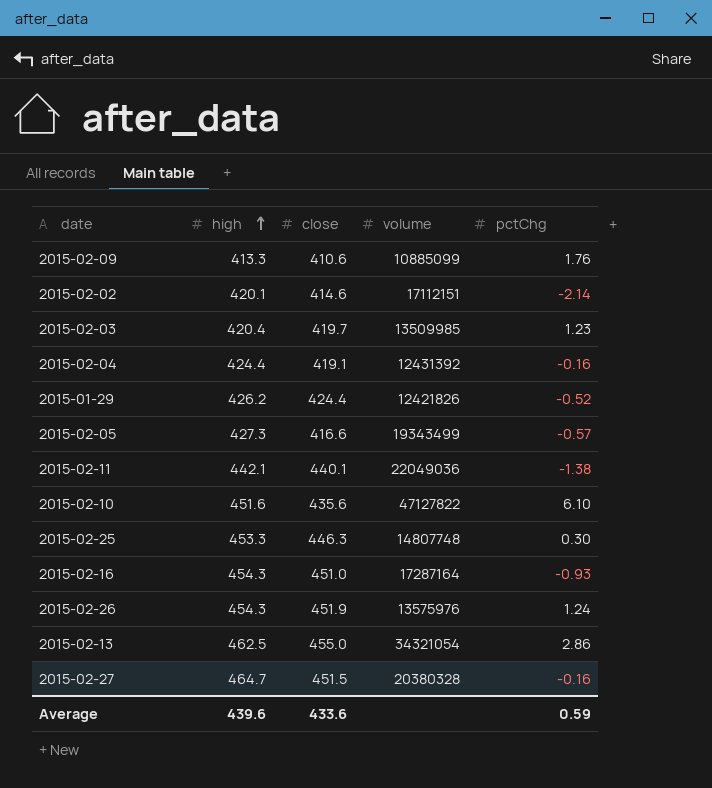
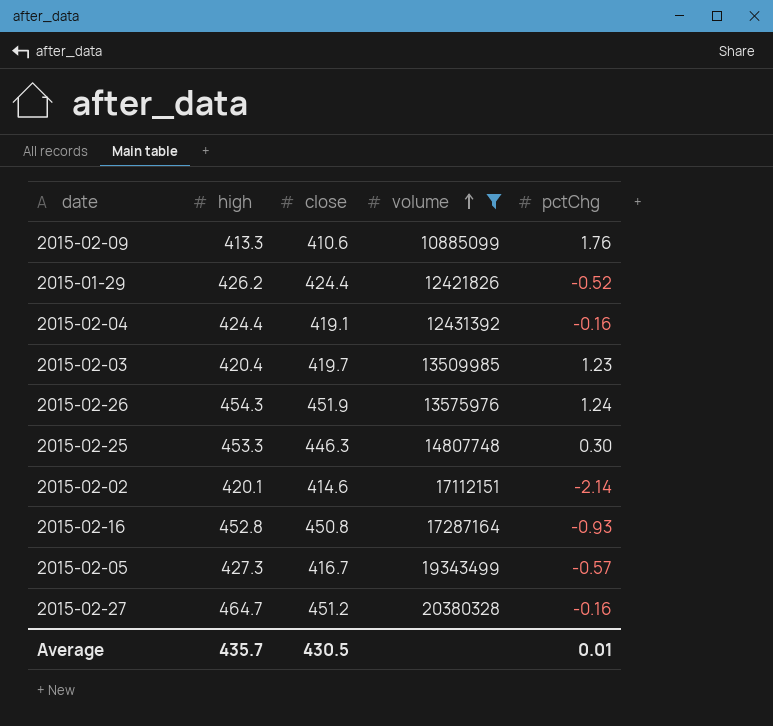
filter: none -> volume <= 20380328
row order: high ascending -> volume ascending
2015-02-16 | high: 454.3 -> 452.8
2015-02-16 | close: 451.0 -> 450.8
2015-02-05 | close: 416.6 -> 416.7
2015-02-27 | close: 451.5 -> 451.2
Average | high: 439.6 -> 435.7
Average | close: 433.6 -> 430.5
Average | pctChg: 0.59 -> 0.01

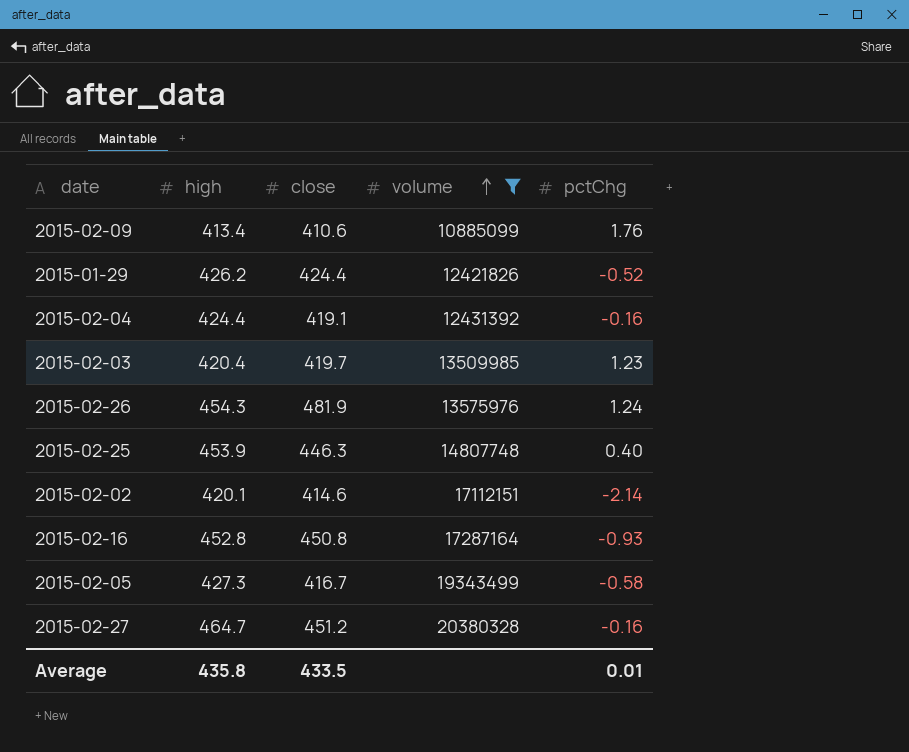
2015-02-09 | high: 413.3 -> 413.4
2015-02-26 | close: 451.9 -> 481.9
2015-02-25 | high: 453.3 -> 453.9
2015-02-25 | pctChg: 0.30 -> 0.40
2015-02-05 | pctChg: -0.57 -> -0.58
Average | high: 435.7 -> 435.8
Average | close: 430.5 -> 433.5

